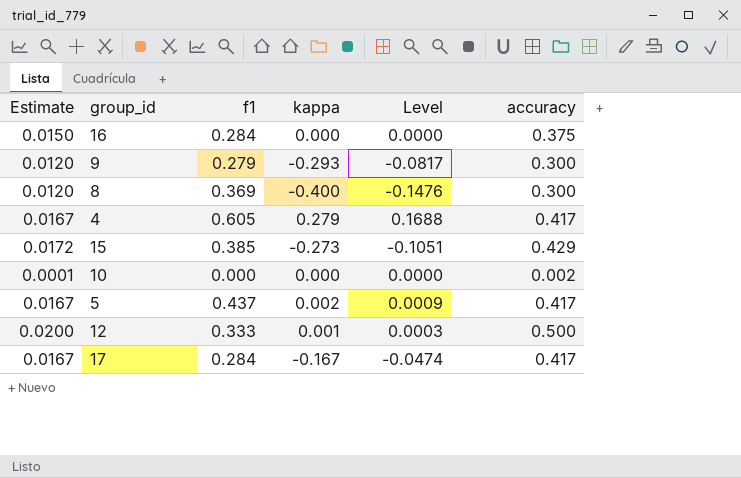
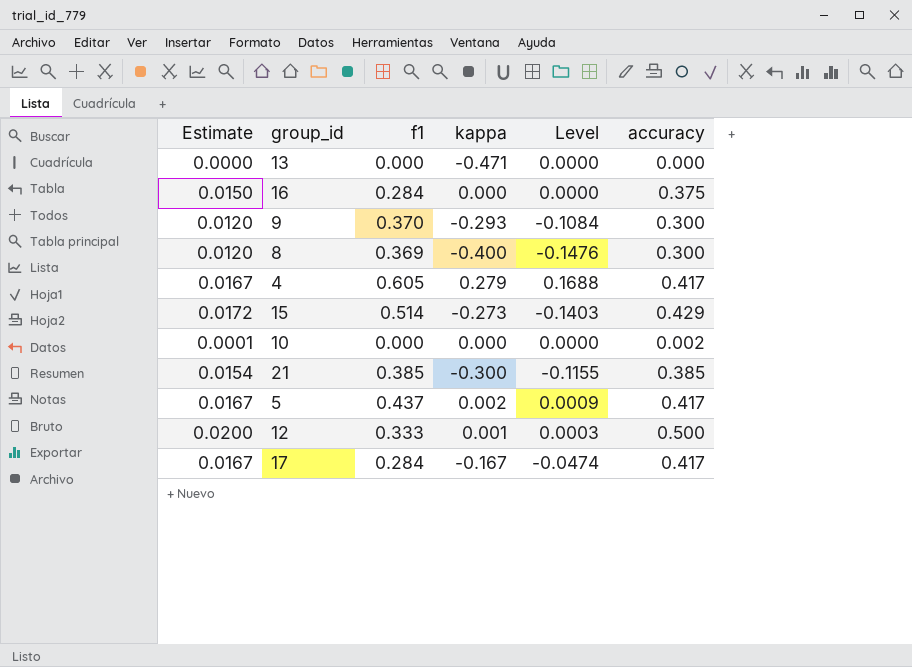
row 13: none -> 0.0000 | 0.000 | -0.471 | 0.0000 | 0.000
9 | f1: 0.279 -> 0.370
9 | Level: -0.0817 -> -0.1084
15 | f1: 0.385 -> 0.514
15 | Level: -0.1051 -> -0.1403
row 21: none -> 0.0154 | 0.385 | -0.300 | -0.1155 | 0.385

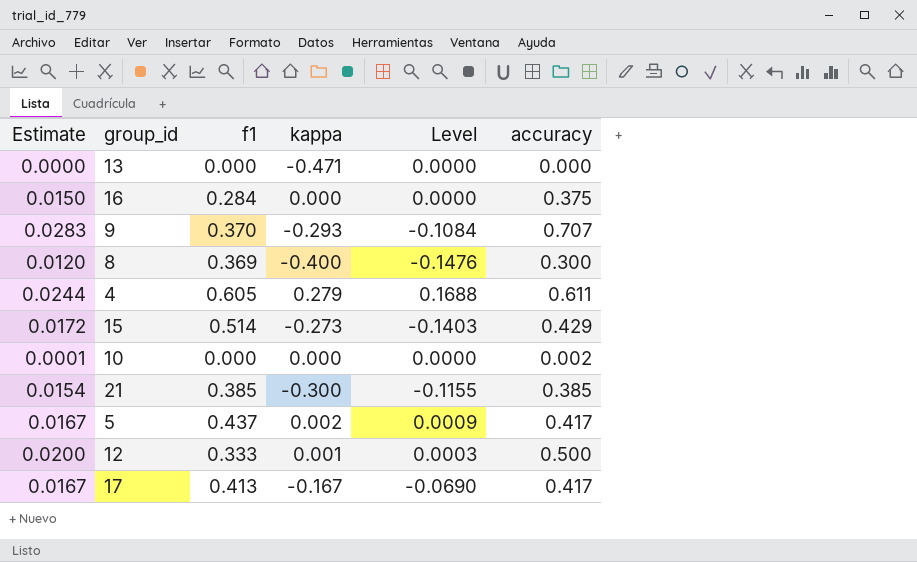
9 | Estimate: 0.0120 -> 0.0283
9 | accuracy: 0.300 -> 0.707
4 | Estimate: 0.0167 -> 0.0244
4 | accuracy: 0.417 -> 0.611
17 | f1: 0.284 -> 0.413
17 | Level: -0.0474 -> -0.0690

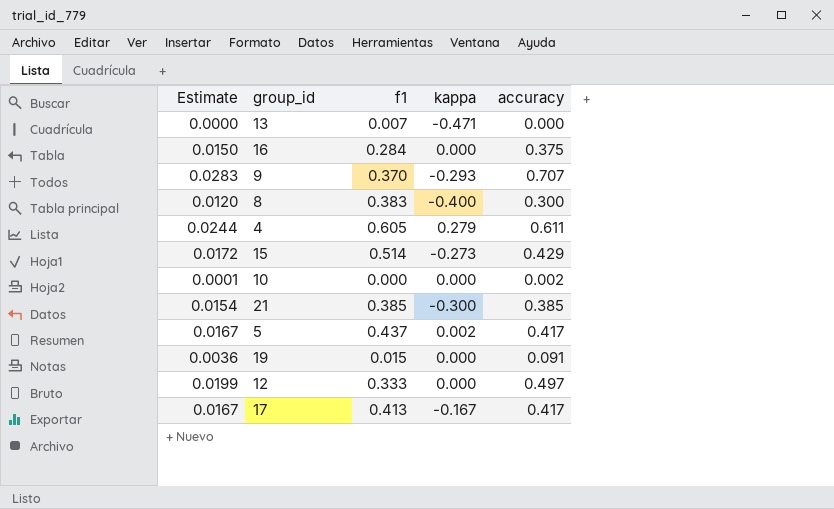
column Level | formula: [f1] * [kappa] -> none
13 | f1: 0.000 -> 0.007
8 | f1: 0.369 -> 0.383
row 19: none -> 0.0036 | 0.015 | 0.000 | 0.091
12 | Estimate: 0.0200 -> 0.0199
12 | kappa: 0.001 -> 0.000
12 | accuracy: 0.500 -> 0.497

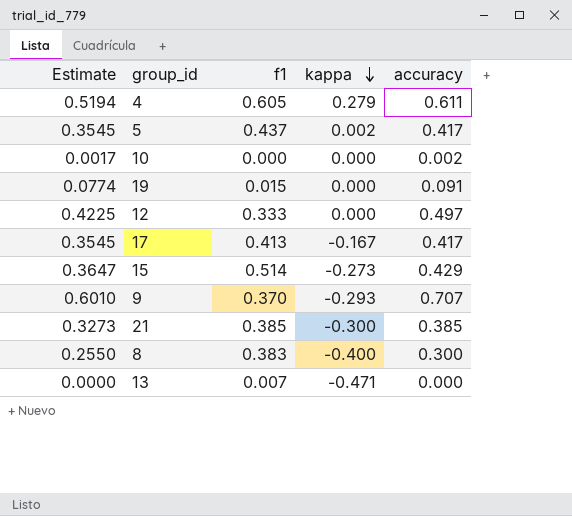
row order: none -> kappa descending
column Estimate | formula: [accuracy] * 0.04 -> [accuracy] * 0.85
row 16: 0.0150 | 0.284 | 0.000 | 0.375 -> none

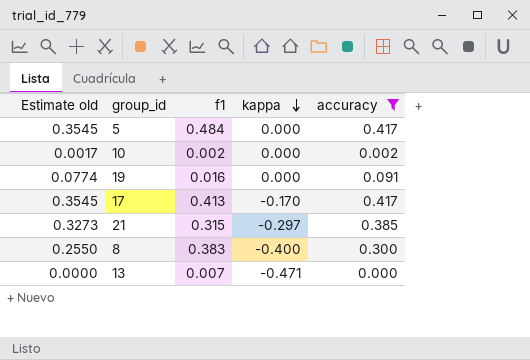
filter: none -> accuracy <= 0.417
column name: Estimate -> Estimate old
5 | f1: 0.437 -> 0.484
5 | kappa: 0.002 -> 0.000
10 | f1: 0.000 -> 0.002
19 | f1: 0.015 -> 0.016
17 | kappa: -0.167 -> -0.170
21 | f1: 0.385 -> 0.315
21 | kappa: -0.300 -> -0.297

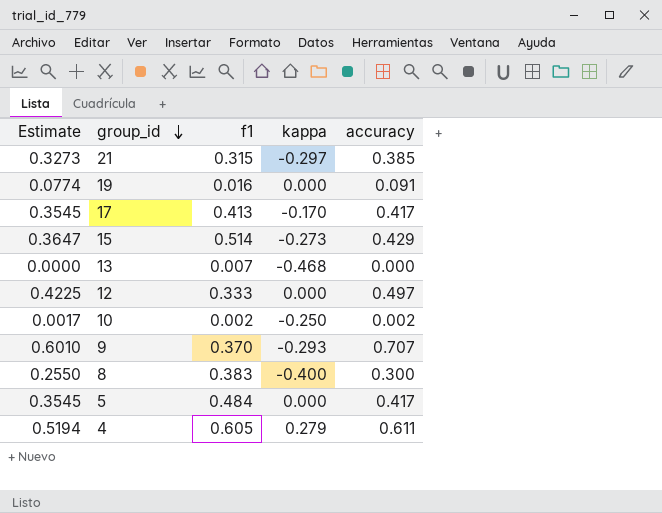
filter: accuracy <= 0.417 -> none
row order: kappa descending -> group_id descending
column name: Estimate old -> Estimate
13 | kappa: -0.471 -> -0.468
10 | kappa: 0.000 -> -0.250

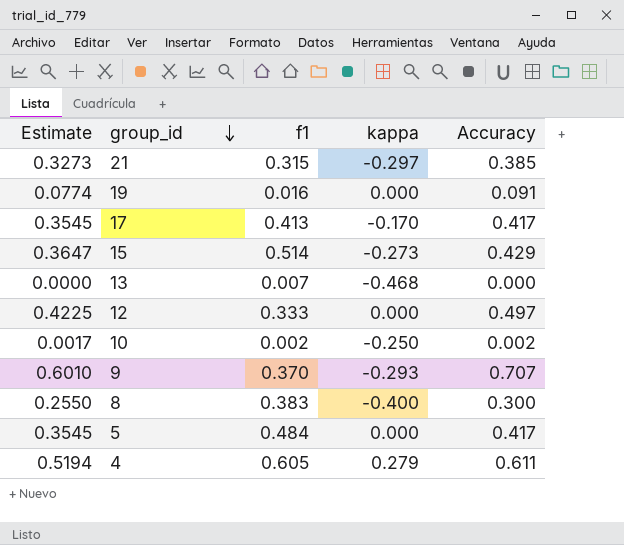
column name: accuracy -> Accuracy

